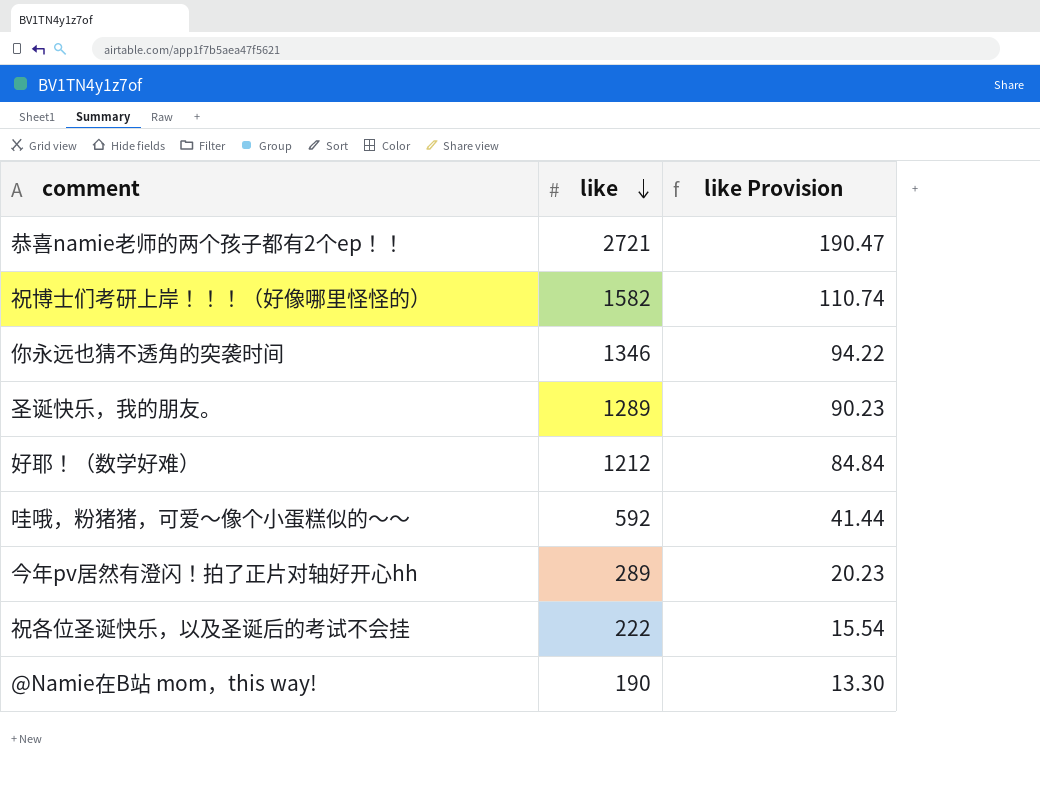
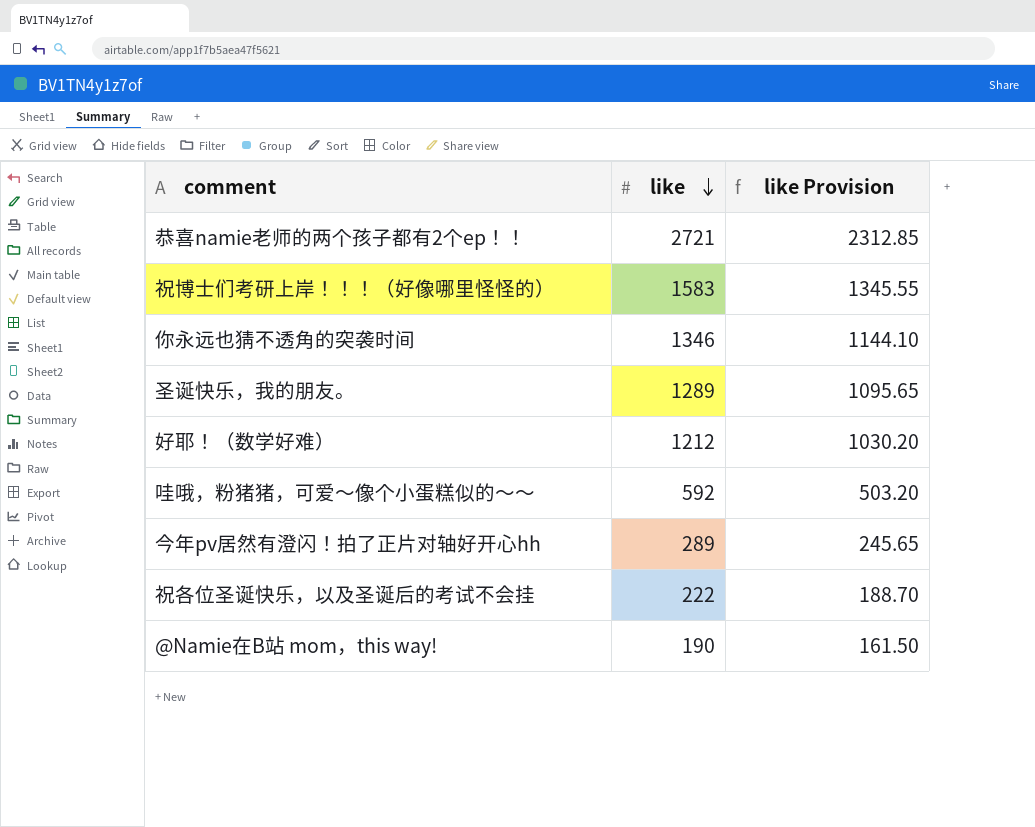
column like Provision | formula: [like] * 0.07 -> [like] * 0.85
祝博士们考研上岸！！！（好像哪里怪怪的） | like: 1582 -> 1583

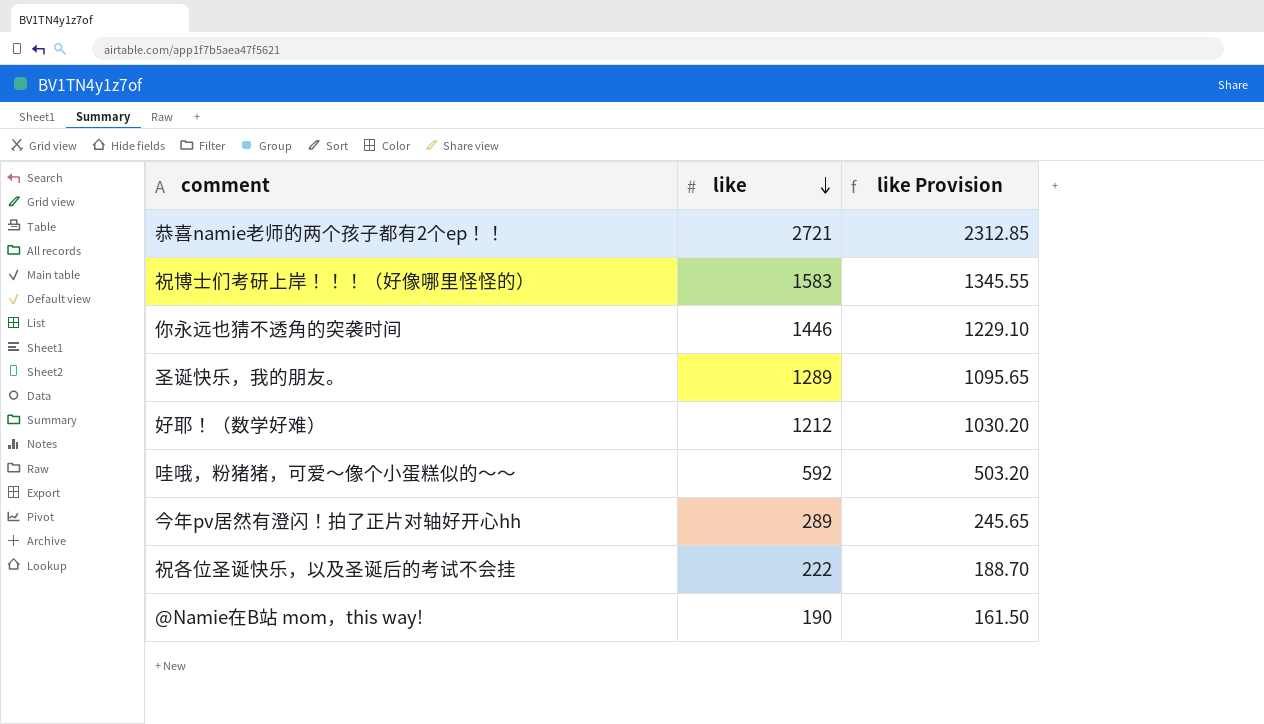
你永远也猜不透角的突袭时间 | like: 1346 -> 1446
你永远也猜不透角的突袭时间 | like Provision: 1144.10 -> 1229.10

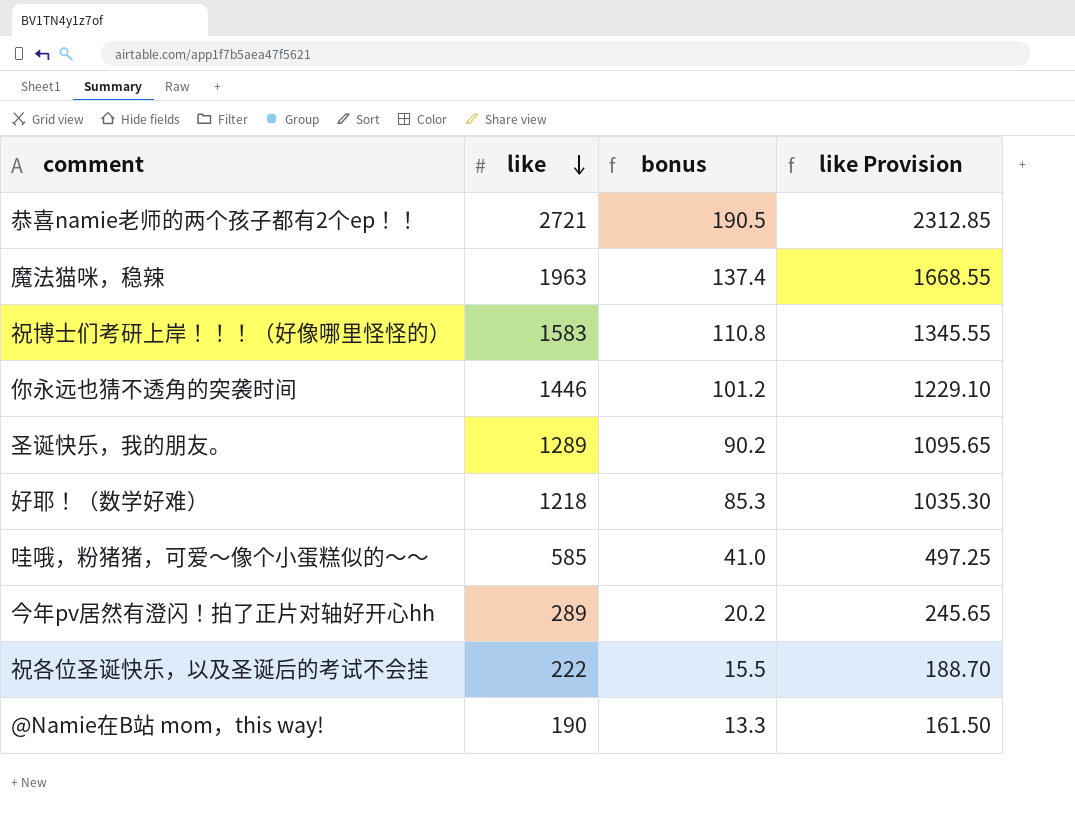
column bonus | formula: none -> [like] * 0.07
row 魔法猫咪，稳辣: none -> 1963 | 137.4 | 1668.55
好耶！（数学好难） | like: 1212 -> 1218
好耶！（数学好难） | like Provision: 1030.20 -> 1035.30
哇哦，粉猪猪，可爱～像个小蛋糕似的～～ | like: 592 -> 585
哇哦，粉猪猪，可爱～像个小蛋糕似的～～ | like Provision: 503.20 -> 497.25

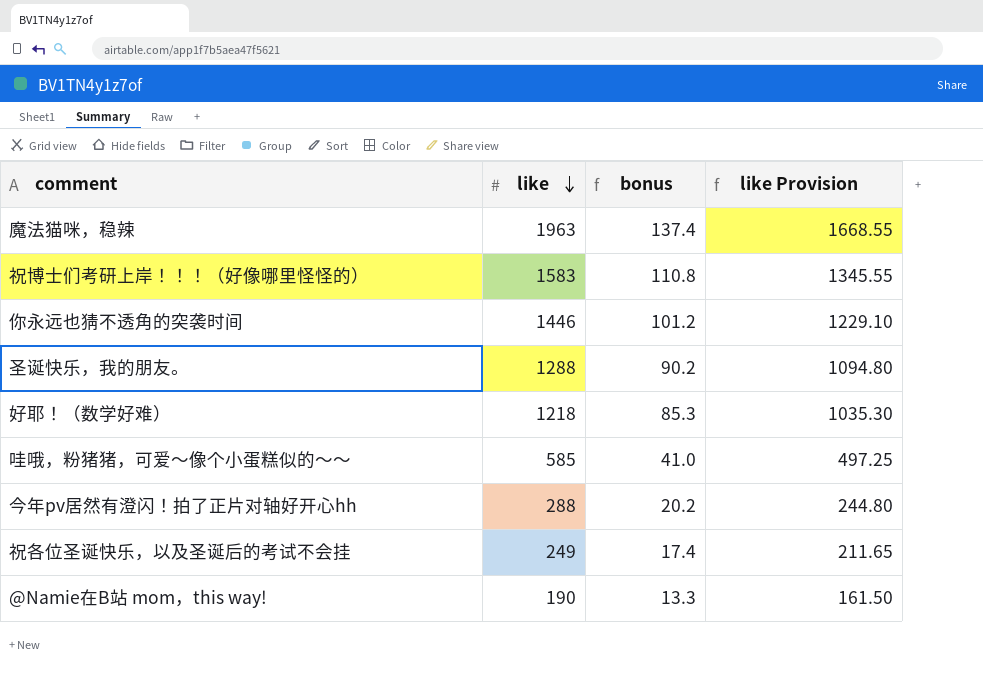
row 恭喜namie老师的两个孩子都有2个ep！！: 2721 | 190.5 | 2312.85 -> none
圣诞快乐，我的朋友。 | like: 1289 -> 1288
圣诞快乐，我的朋友。 | like Provision: 1095.65 -> 1094.80
今年pv居然有澄闪！拍了正片对轴好开心hh | like: 289 -> 288
今年pv居然有澄闪！拍了正片对轴好开心hh | like Provision: 245.65 -> 244.80
祝各位圣诞快乐，以及圣诞后的考试不会挂 | like: 222 -> 249
祝各位圣诞快乐，以及圣诞后的考试不会挂 | bonus: 15.5 -> 17.4
祝各位圣诞快乐，以及圣诞后的考试不会挂 | like Provision: 188.70 -> 211.65

